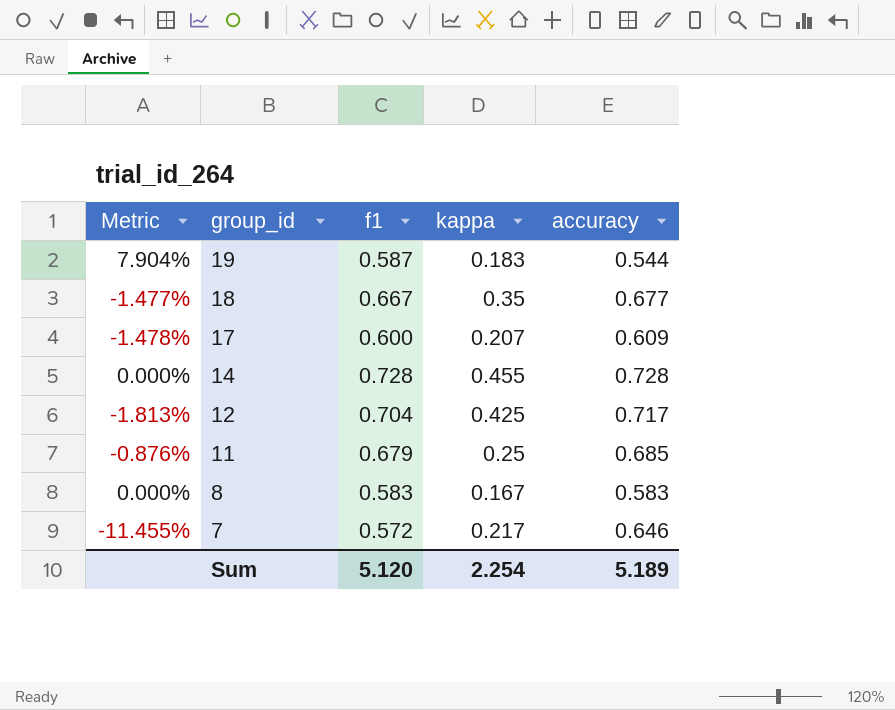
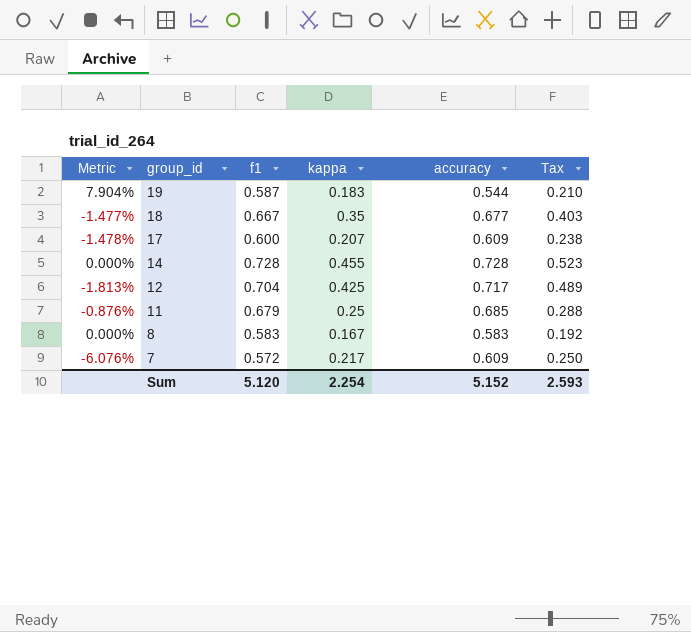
column Tax | formula: none -> [kappa] * 1.15
7 | Metric: -11.455% -> -6.076%
7 | accuracy: 0.646 -> 0.609
Sum | accuracy: 5.189 -> 5.152

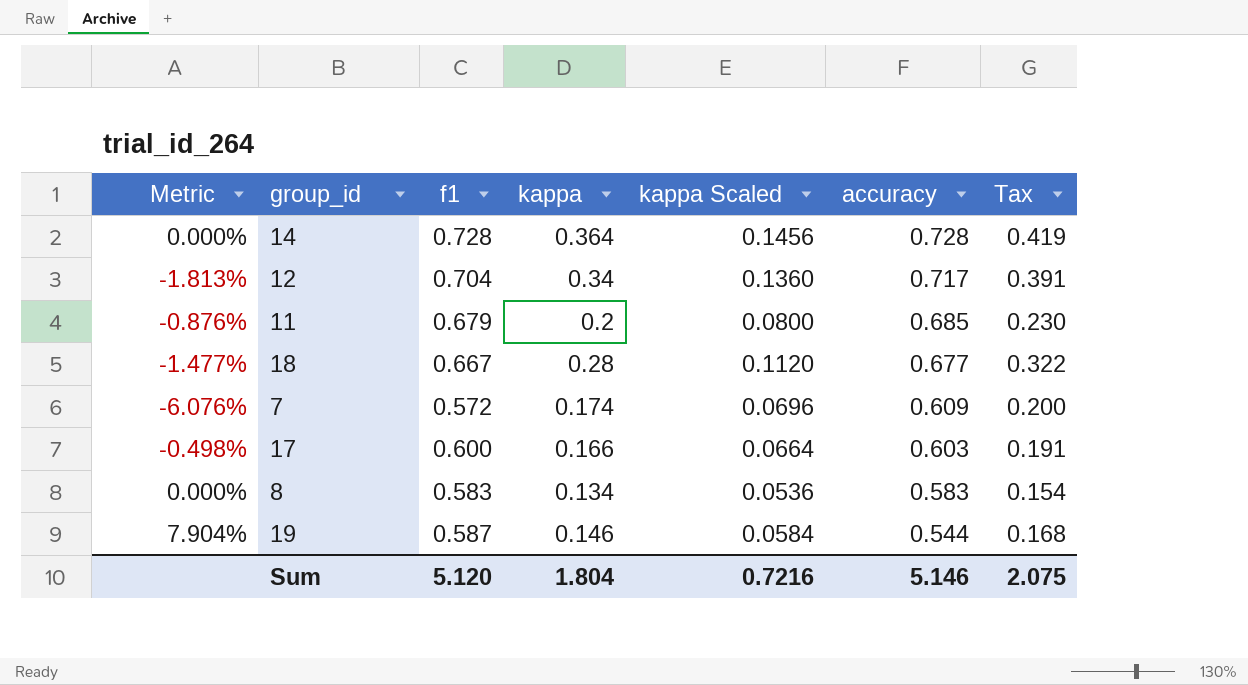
row order: group_id descending -> accuracy descending
column kappa Scaled | formula: none -> [kappa] * 0.4
14 | kappa: 0.455 -> 0.364
14 | Tax: 0.523 -> 0.419
12 | kappa: 0.425 -> 0.34
12 | Tax: 0.489 -> 0.391
11 | kappa: 0.25 -> 0.2
11 | Tax: 0.288 -> 0.230
18 | kappa: 0.35 -> 0.28
18 | Tax: 0.403 -> 0.322
7 | kappa: 0.217 -> 0.174
7 | Tax: 0.250 -> 0.200
17 | Metric: -1.478% -> -0.498%
17 | kappa: 0.207 -> 0.166
17 | accuracy: 0.609 -> 0.603
17 | Tax: 0.238 -> 0.191
8 | kappa: 0.167 -> 0.134
8 | Tax: 0.192 -> 0.154
19 | kappa: 0.183 -> 0.146
19 | Tax: 0.210 -> 0.168
Sum | kappa: 2.254 -> 1.804
Sum | accuracy: 5.152 -> 5.146
Sum | Tax: 2.593 -> 2.075

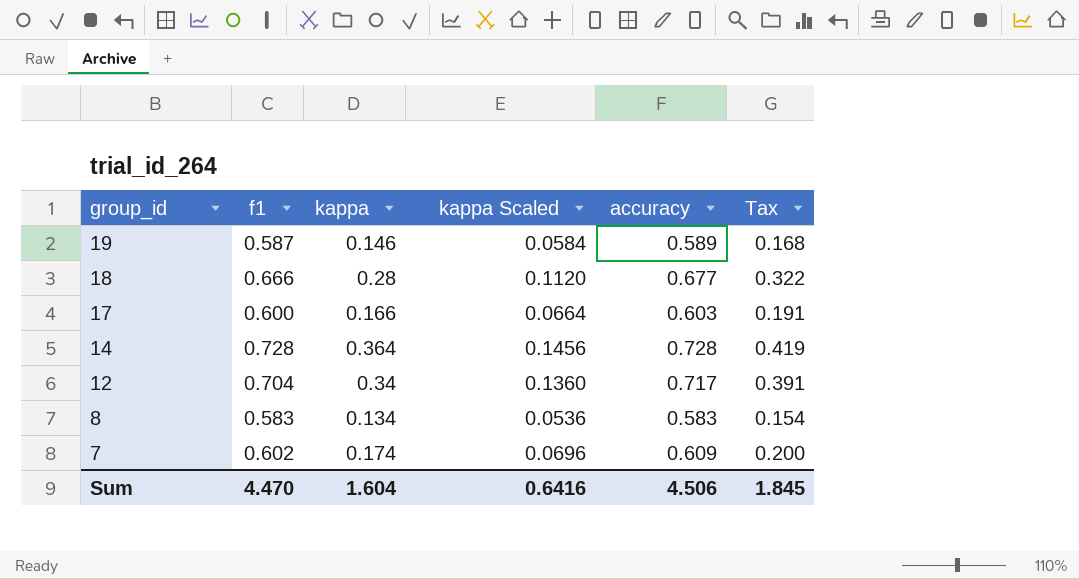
row order: accuracy descending -> group_id descending
column Metric | formula: ([f1] - [accuracy]) / [accuracy] -> none
row 11: -0.876% | 0.679 | 0.2 | 0.0800 | 0.685 | 0.230 -> none
19 | accuracy: 0.544 -> 0.589
18 | f1: 0.667 -> 0.666
7 | f1: 0.572 -> 0.602
Sum | f1: 5.120 -> 4.470
Sum | kappa: 1.804 -> 1.604
Sum | kappa Scaled: 0.7216 -> 0.6416
Sum | accuracy: 5.146 -> 4.506
Sum | Tax: 2.075 -> 1.845

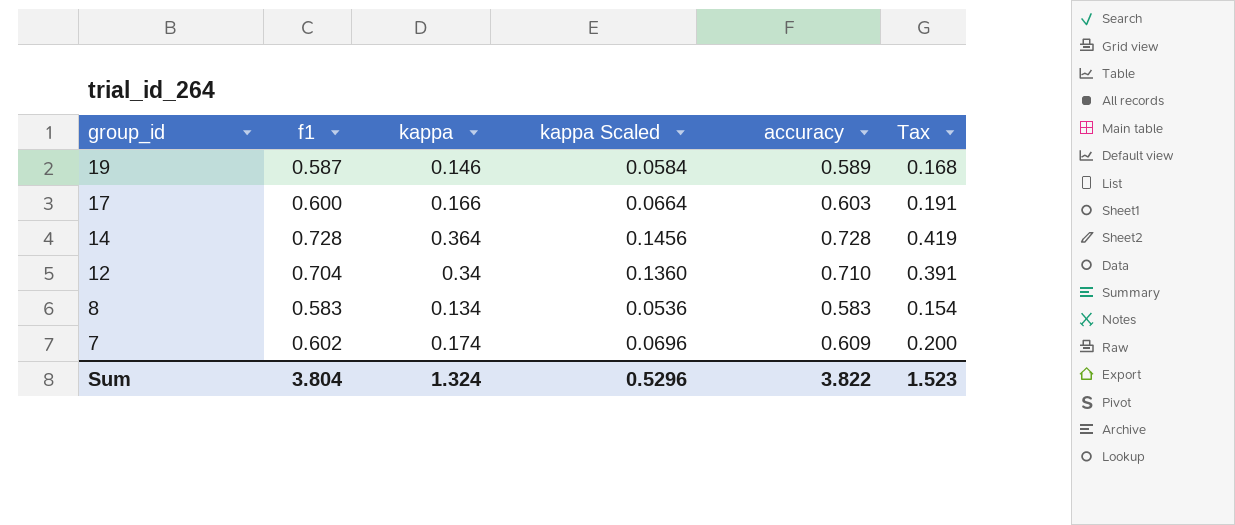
row 18: 0.666 | 0.28 | 0.1120 | 0.677 | 0.322 -> none
12 | accuracy: 0.717 -> 0.710
Sum | f1: 4.470 -> 3.804
Sum | kappa: 1.604 -> 1.324
Sum | kappa Scaled: 0.6416 -> 0.5296
Sum | accuracy: 4.506 -> 3.822
Sum | Tax: 1.845 -> 1.523

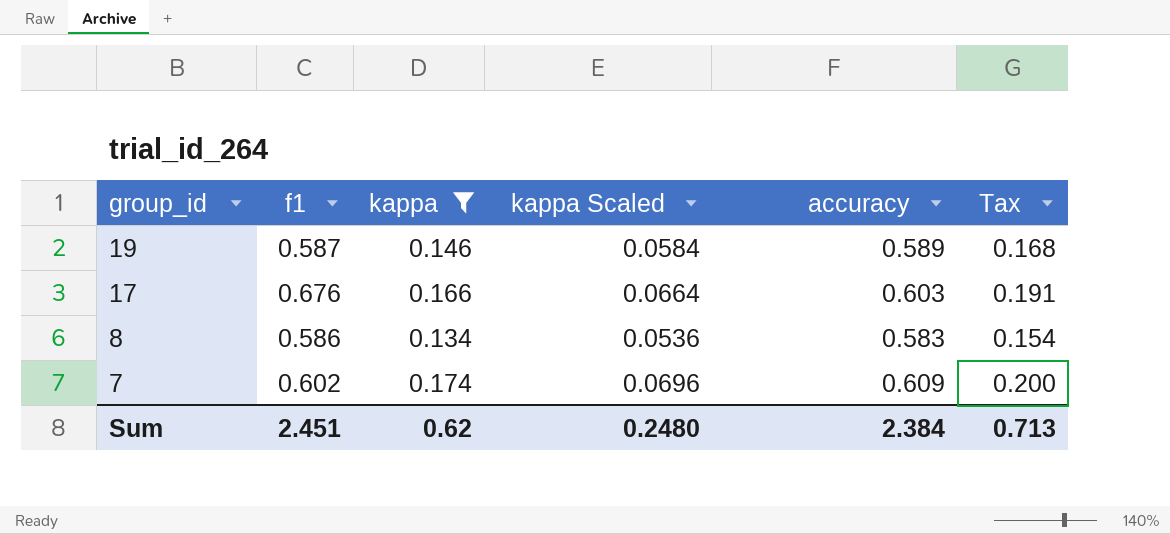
filter: none -> kappa <= 0.174
17 | f1: 0.600 -> 0.676
8 | f1: 0.583 -> 0.586
Sum | f1: 3.804 -> 2.451
Sum | kappa: 1.324 -> 0.62
Sum | kappa Scaled: 0.5296 -> 0.2480
Sum | accuracy: 3.822 -> 2.384
Sum | Tax: 1.523 -> 0.713

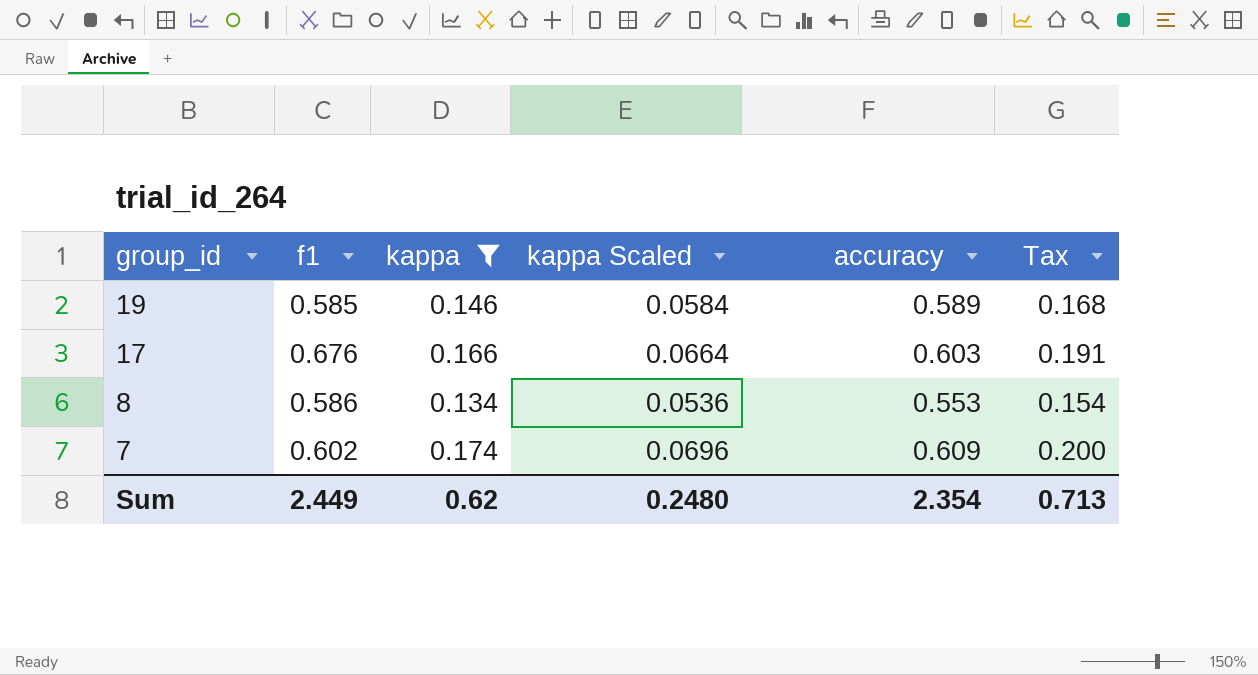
19 | f1: 0.587 -> 0.585
8 | accuracy: 0.583 -> 0.553
Sum | f1: 2.451 -> 2.449
Sum | accuracy: 2.384 -> 2.354

